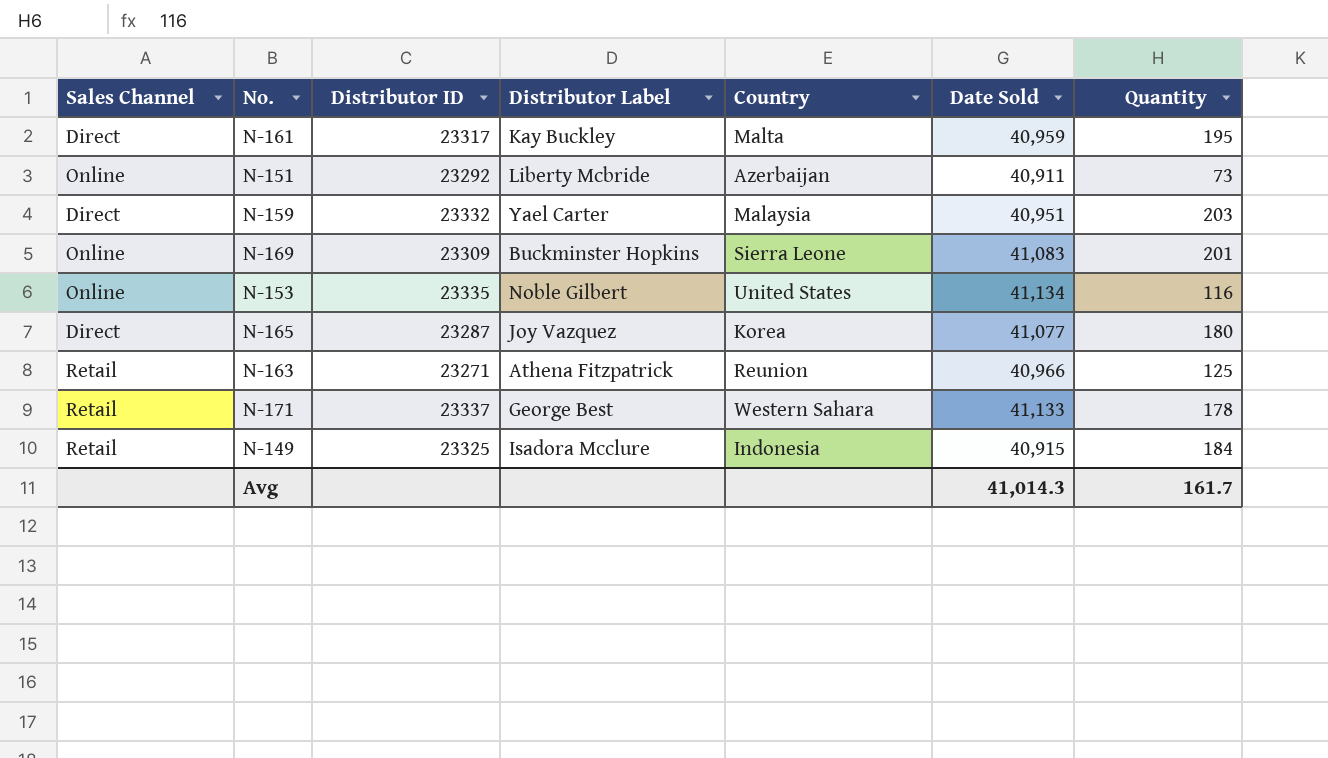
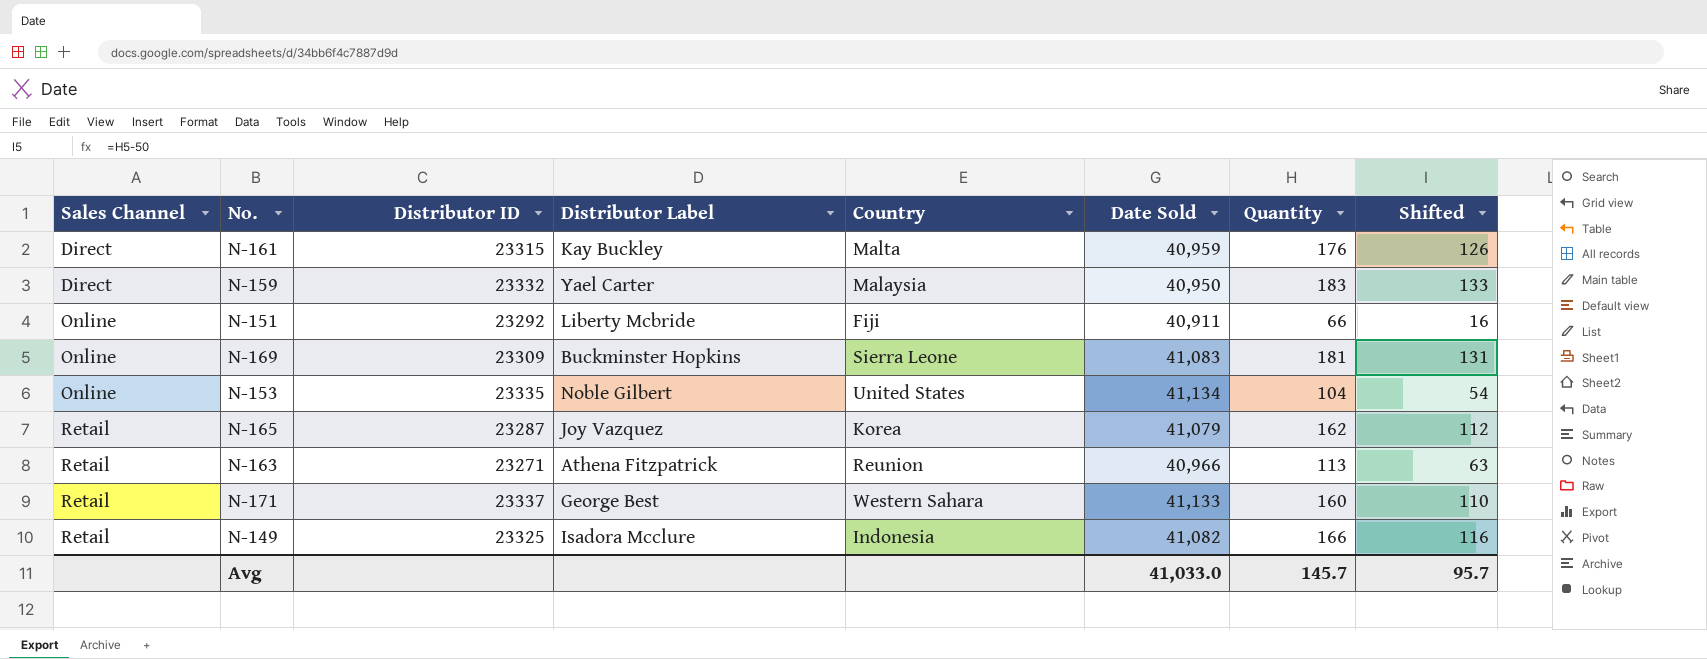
row order: none -> Sales Channel ascending
column Shifted | formula: none -> [Quantity] - 50
N-161 | Distributor ID: 23317 -> 23315
N-161 | Quantity: 195 -> 176
N-159 | Date Sold: 40,951 -> 40,950
N-159 | Quantity: 203 -> 183
N-151 | Country: Azerbaijan -> Fiji
N-151 | Quantity: 73 -> 66
N-169 | Quantity: 201 -> 181
N-153 | Quantity: 116 -> 104
N-165 | Sales Channel: Direct -> Retail
N-165 | Date Sold: 41,077 -> 41,079
N-165 | Quantity: 180 -> 162
N-163 | Quantity: 125 -> 113
N-171 | Quantity: 178 -> 160
N-149 | Date Sold: 40,915 -> 41,082
N-149 | Quantity: 184 -> 166
Avg | Date Sold: 41,014.3 -> 41,033.0
Avg | Quantity: 161.7 -> 145.7

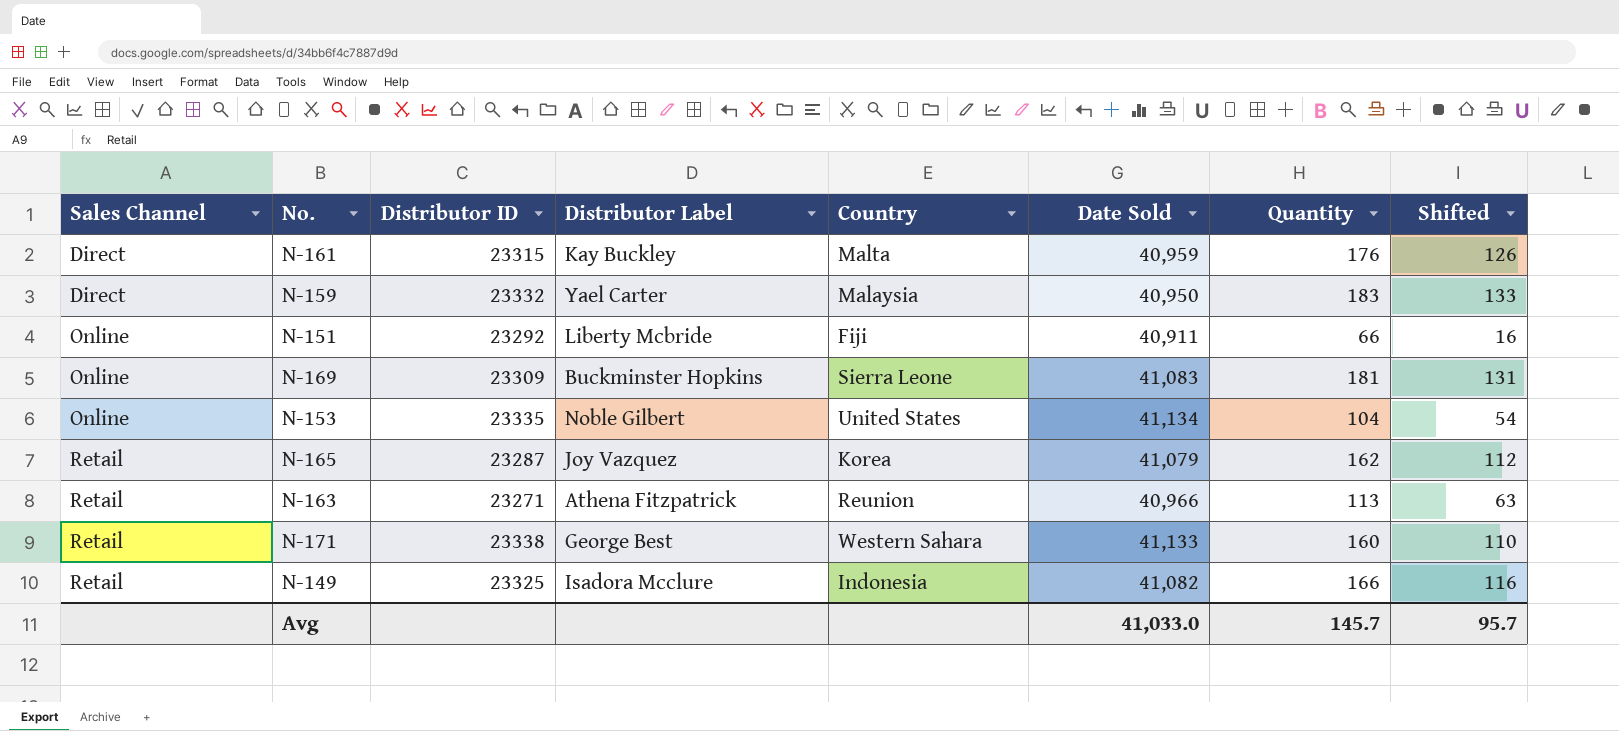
N-171 | Distributor ID: 23337 -> 23338

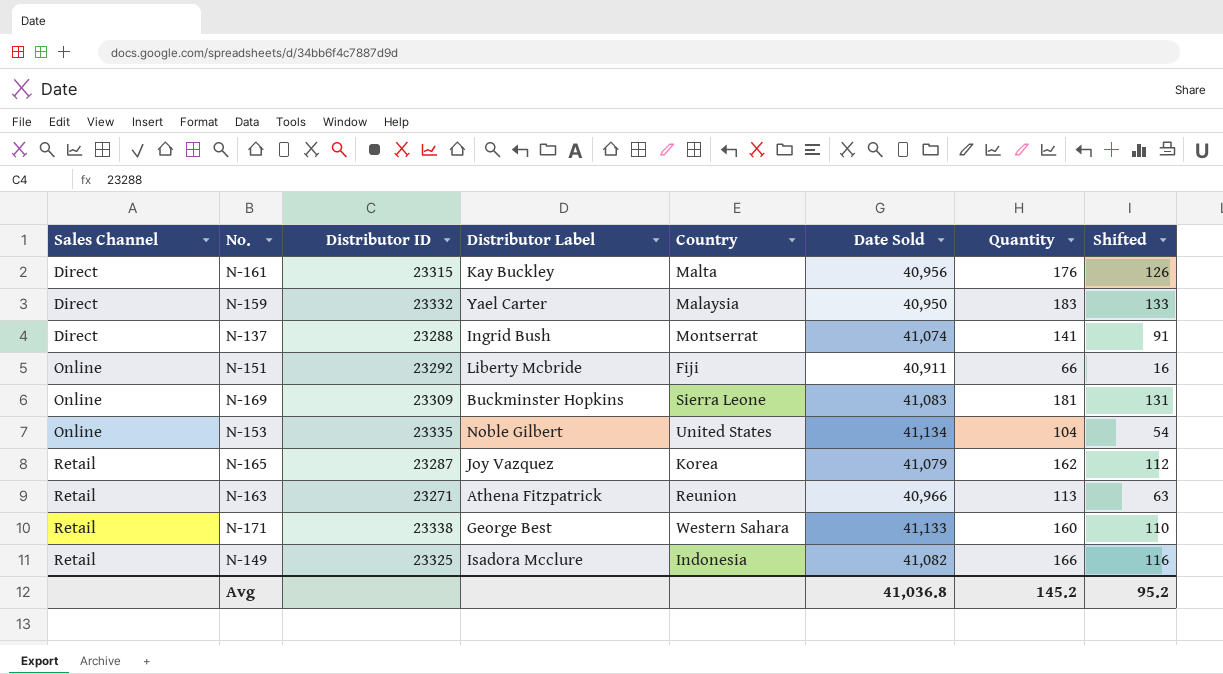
N-161 | Date Sold: 40,959 -> 40,956
row N-137: none -> Direct | 23288 | Ingrid Bush | Montserrat | 41,074 | 141 | 91
Avg | Date Sold: 41,033.0 -> 41,036.8
Avg | Quantity: 145.7 -> 145.2
Avg | Shifted: 95.7 -> 95.2

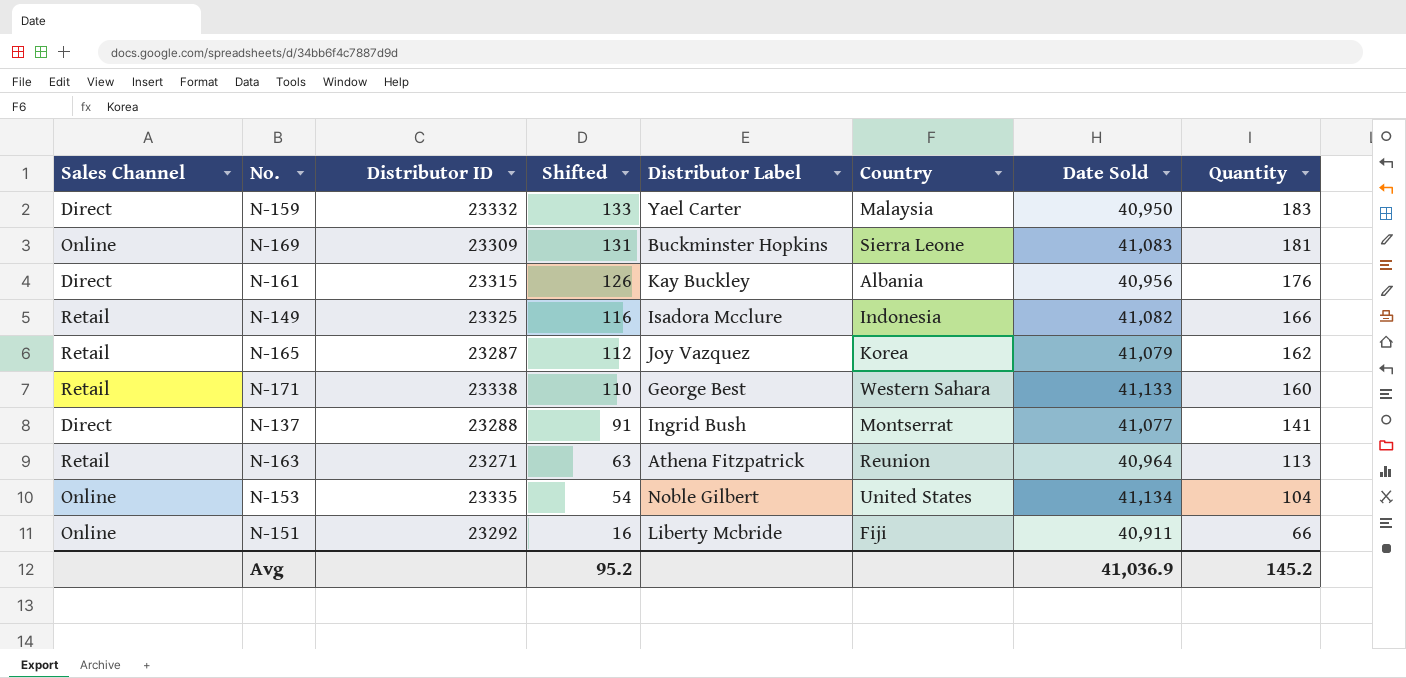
row order: Sales Channel ascending -> Shifted descending
column Shifted | position: 8 -> 4
N-161 | Country: Malta -> Albania
N-137 | Date Sold: 41,074 -> 41,077
N-163 | Date Sold: 40,966 -> 40,964
Avg | Date Sold: 41,036.8 -> 41,036.9

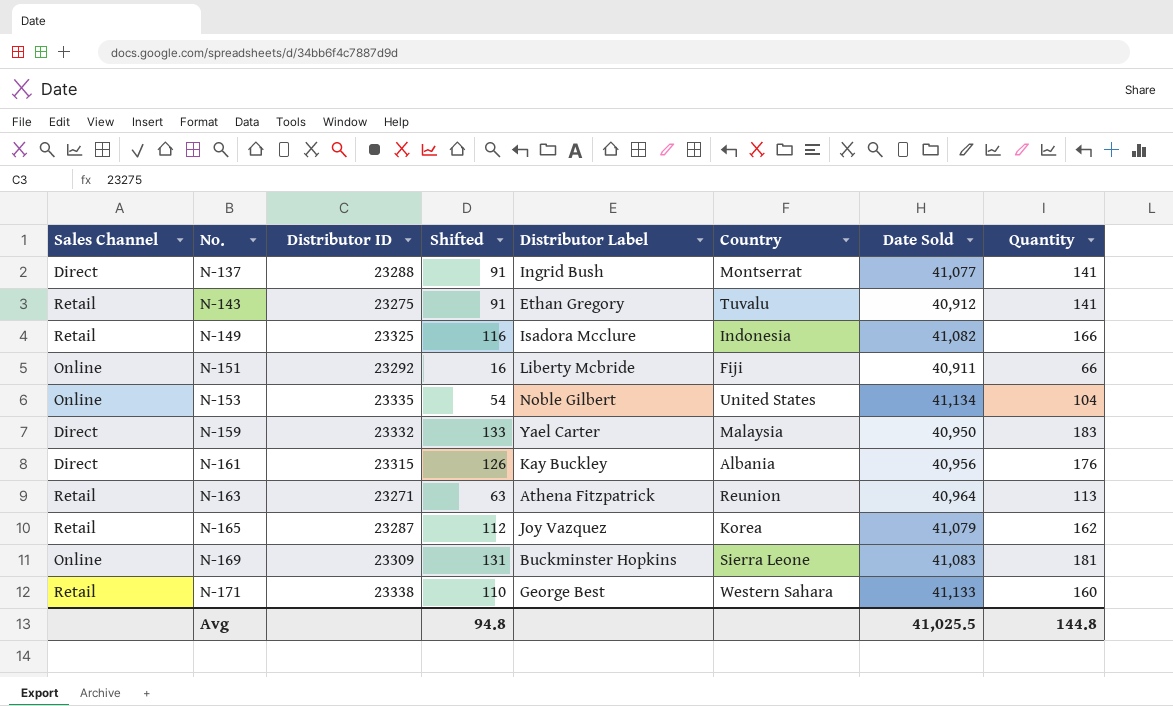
row order: Shifted descending -> No. ascending
row N-143: none -> Retail | 23275 | 91 | Ethan Gregory | Tuvalu | 40,912 | 141
Avg | Shifted: 95.2 -> 94.8
Avg | Date Sold: 41,036.9 -> 41,025.5
Avg | Quantity: 145.2 -> 144.8

